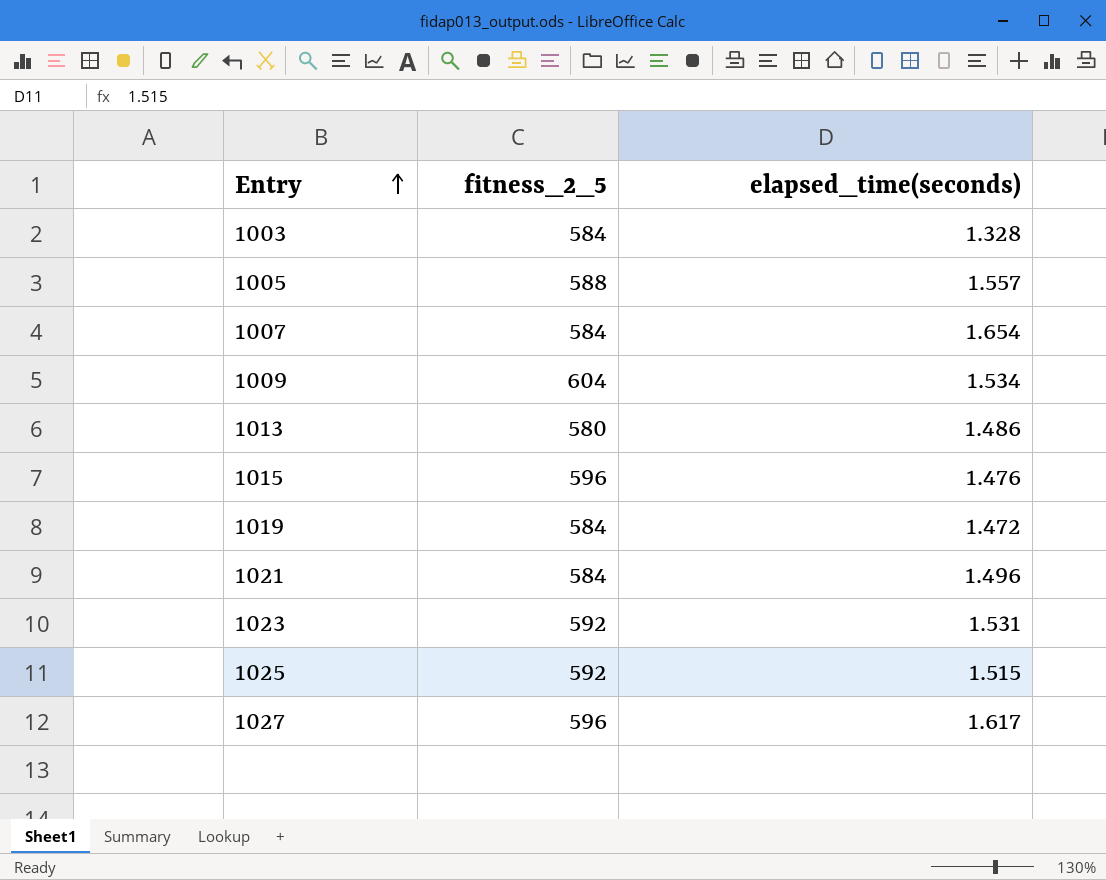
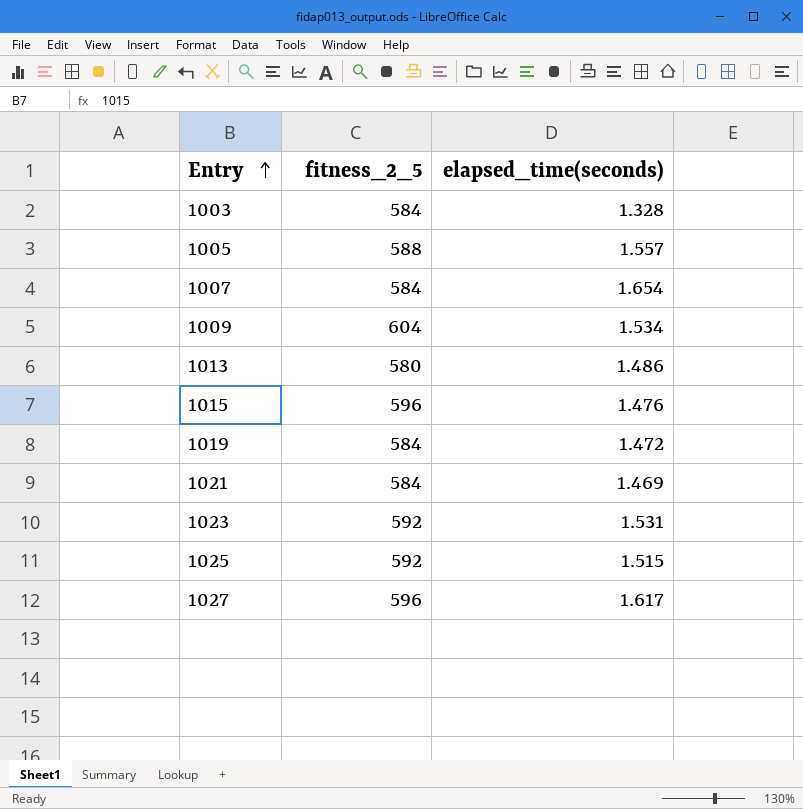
1021 | elapsed_time(seconds): 1.496 -> 1.469

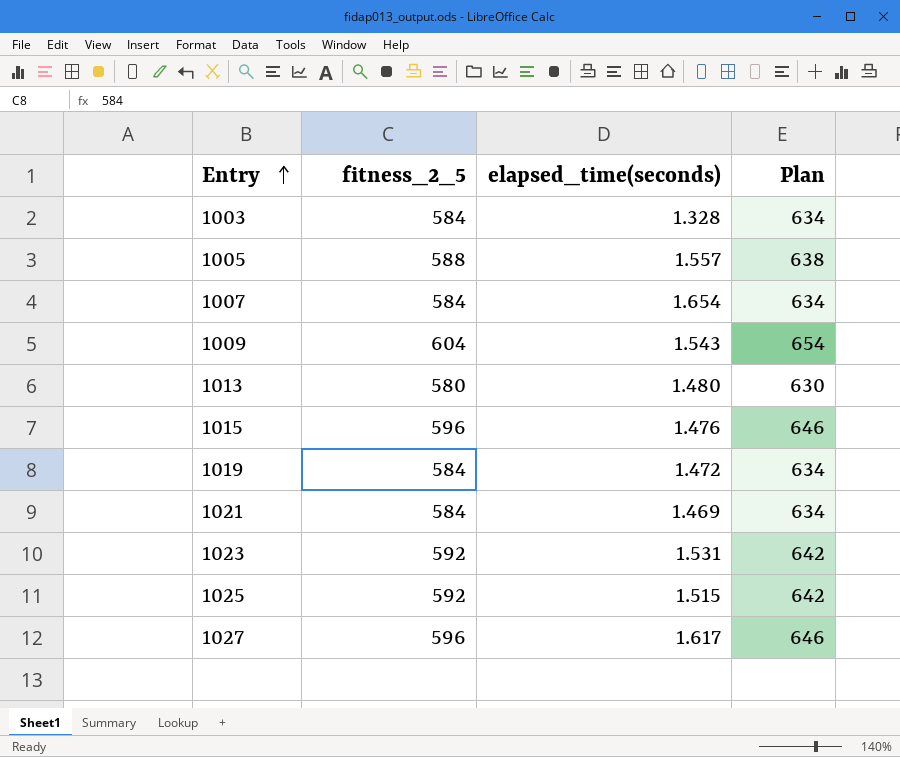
column Plan | formula: none -> [fitness_2_5] + 50
1009 | elapsed_time(seconds): 1.534 -> 1.543
1013 | elapsed_time(seconds): 1.486 -> 1.480

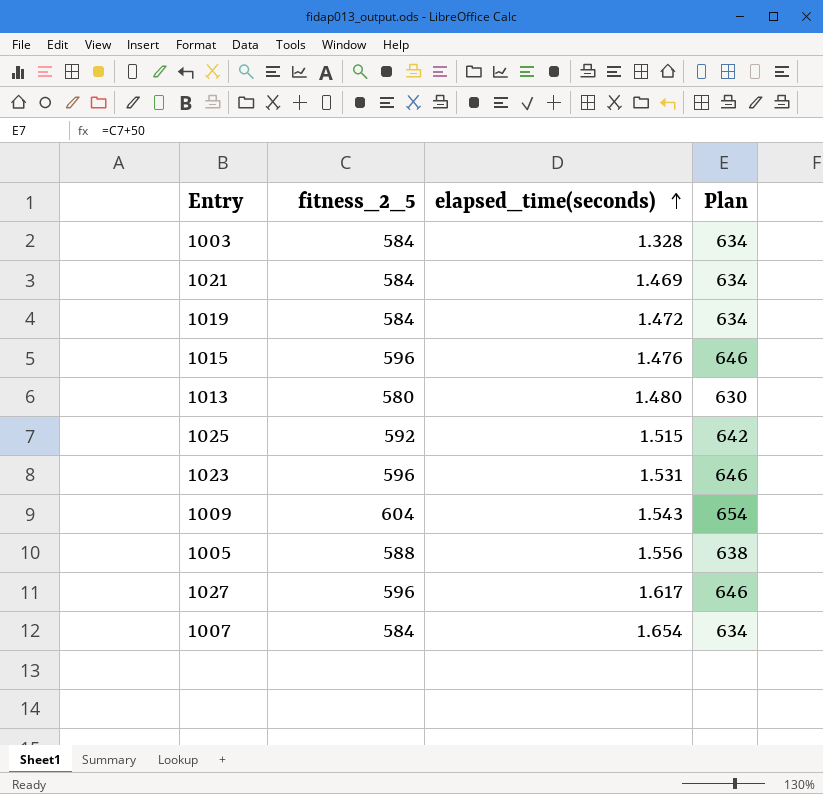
row order: Entry ascending -> elapsed_time(seconds) ascending
1023 | fitness_2_5: 592 -> 596
1023 | Plan: 642 -> 646
1005 | elapsed_time(seconds): 1.557 -> 1.556

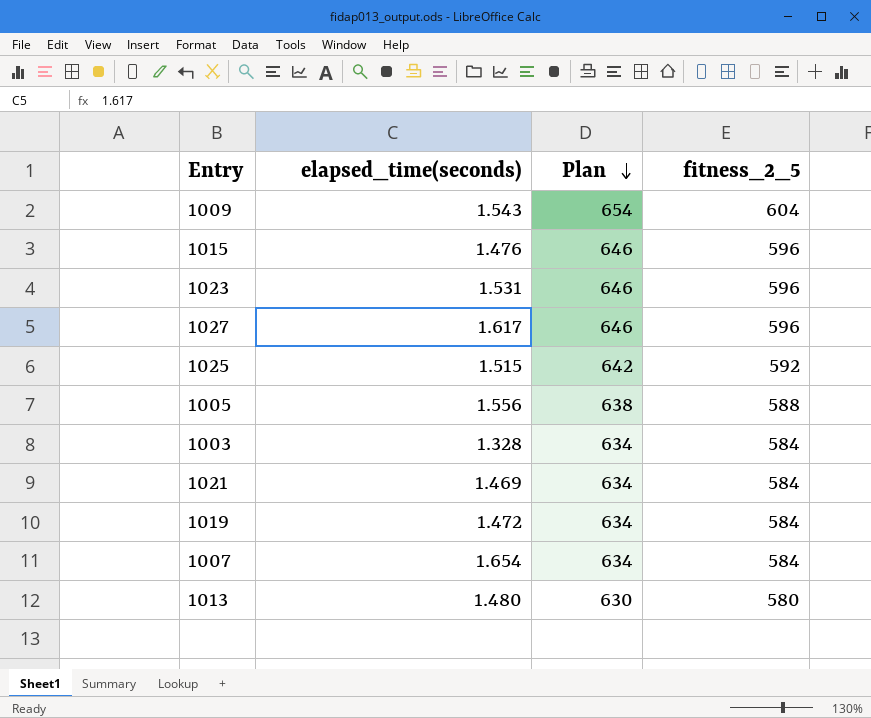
row order: elapsed_time(seconds) ascending -> Plan descending
column fitness_2_5 | position: 2 -> 4

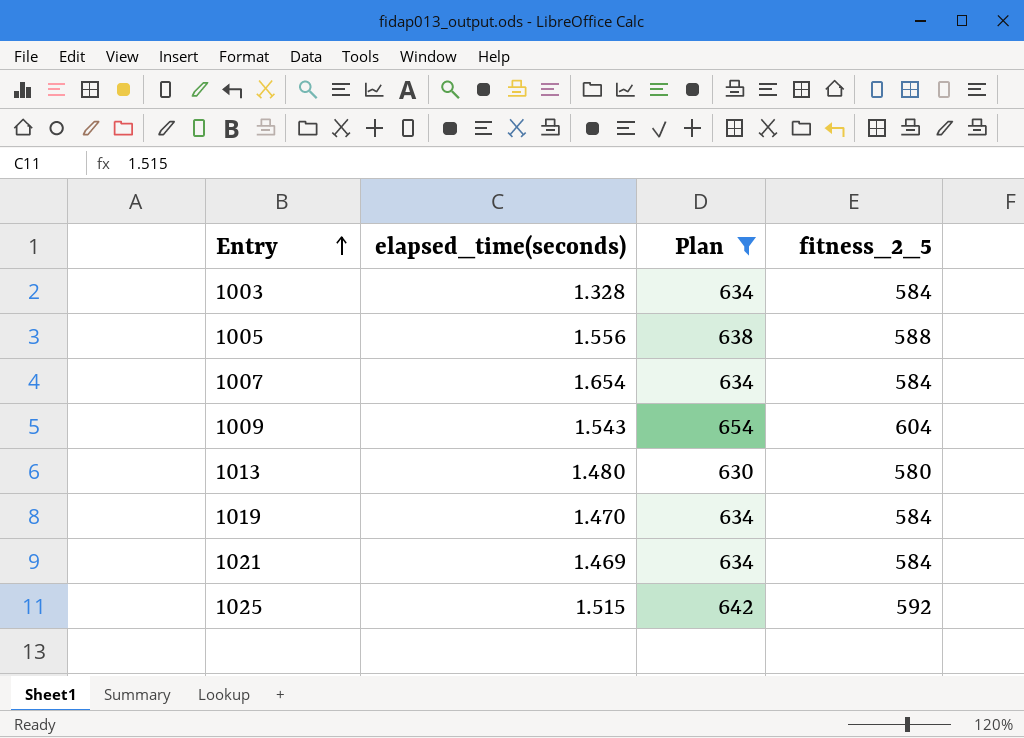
filter: none -> Plan != 646
row order: Plan descending -> Entry ascending
1019 | elapsed_time(seconds): 1.472 -> 1.470

